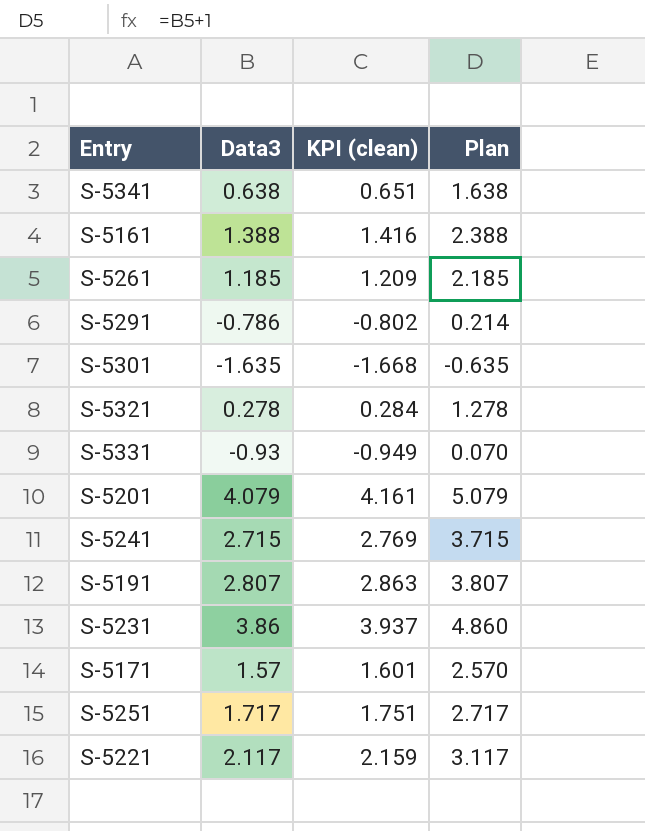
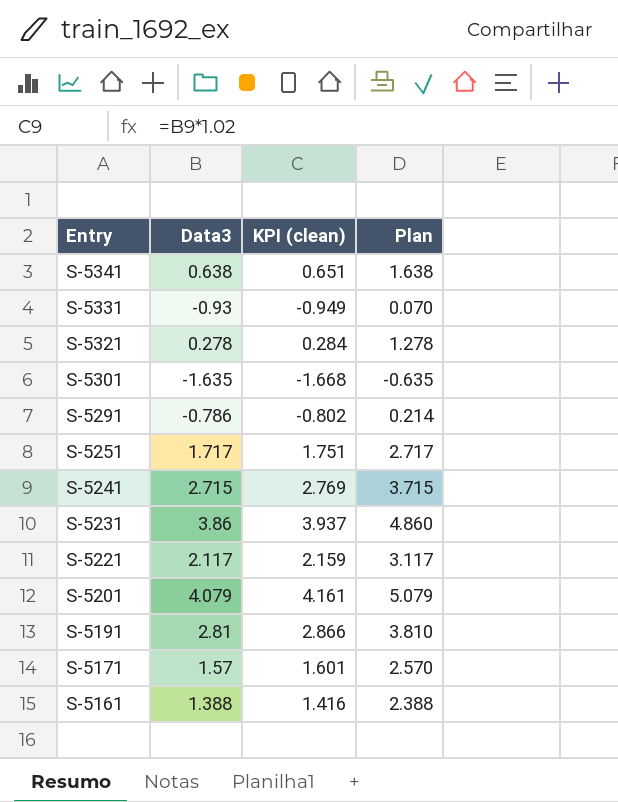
row order: none -> Entry descending
row S-5261: 1.185 | 1.209 | 2.185 -> none
S-5191 | Data3: 2.807 -> 2.81
S-5191 | KPI (clean): 2.863 -> 2.866
S-5191 | Plan: 3.807 -> 3.810

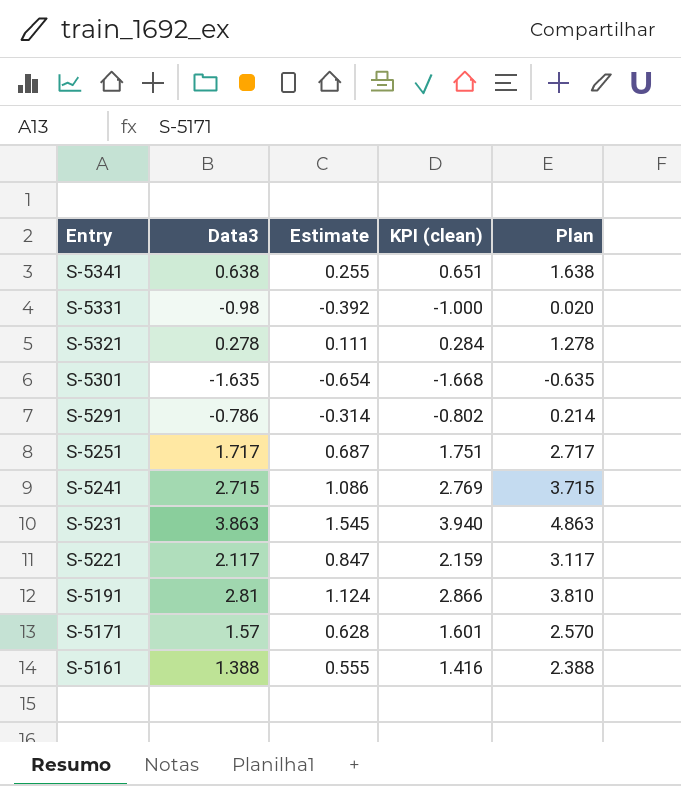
column Estimate | formula: none -> [Data3] * 0.4
row S-5201: 4.079 | 4.161 | 5.079 -> none
S-5331 | Data3: -0.93 -> -0.98
S-5331 | KPI (clean): -0.949 -> -1.000
S-5331 | Plan: 0.070 -> 0.020
S-5231 | Data3: 3.86 -> 3.863
S-5231 | KPI (clean): 3.937 -> 3.940
S-5231 | Plan: 4.860 -> 4.863

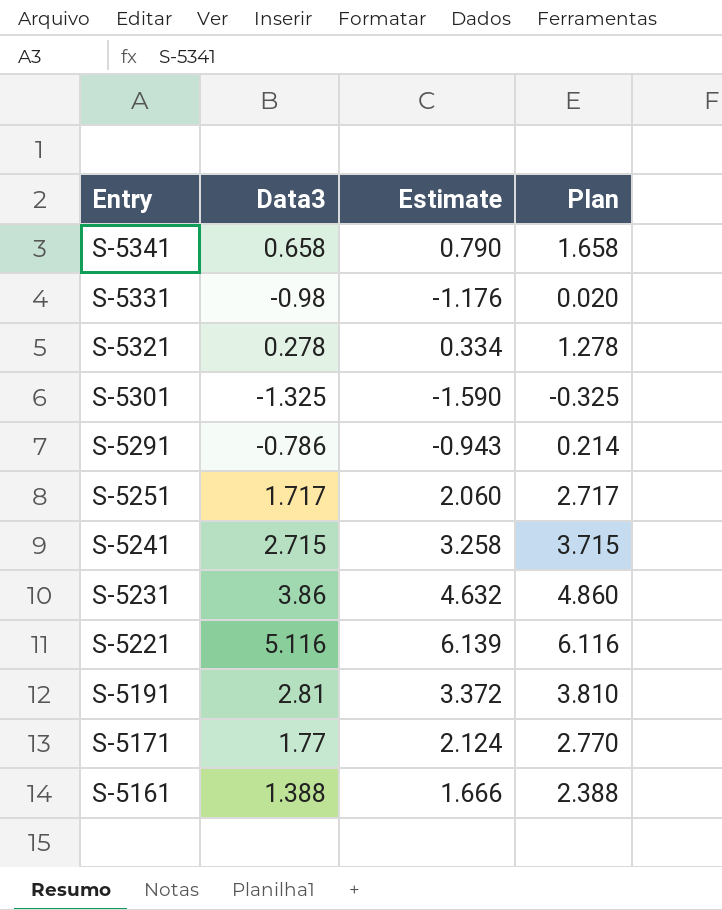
column KPI (clean) | formula: [Data3] * 1.02 -> none
column Estimate | formula: [Data3] * 0.4 -> [Data3] * 1.2
S-5341 | Data3: 0.638 -> 0.658
S-5341 | Plan: 1.638 -> 1.658
S-5301 | Data3: -1.635 -> -1.325
S-5301 | Plan: -0.635 -> -0.325
S-5231 | Data3: 3.863 -> 3.86
S-5231 | Plan: 4.863 -> 4.860
S-5221 | Data3: 2.117 -> 5.116
S-5221 | Plan: 3.117 -> 6.116
S-5171 | Data3: 1.57 -> 1.77
S-5171 | Plan: 2.570 -> 2.770

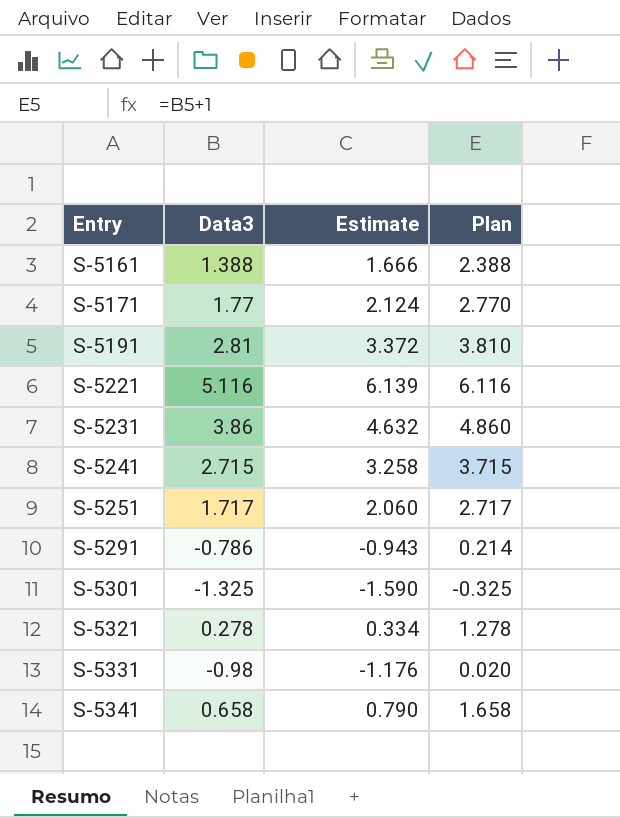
row order: Entry descending -> Entry ascending

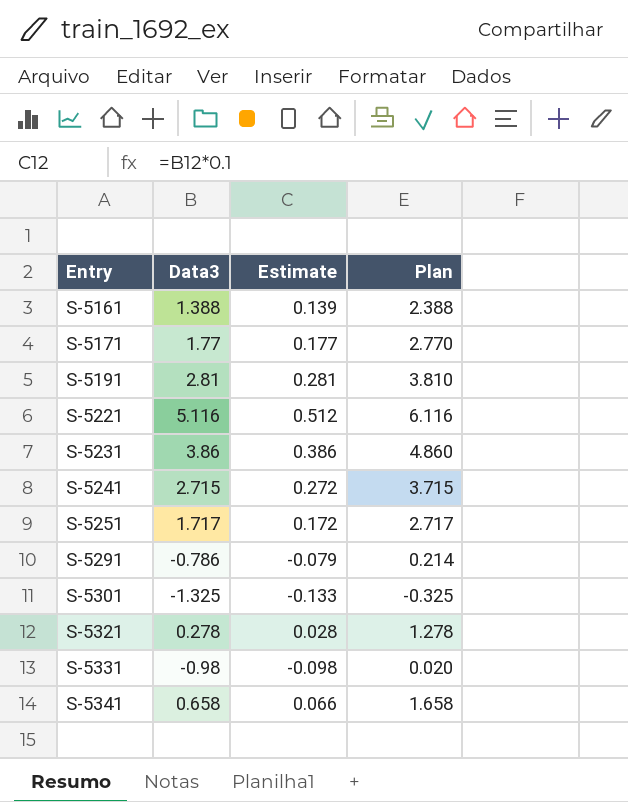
column Estimate | formula: [Data3] * 1.2 -> [Data3] * 0.1

